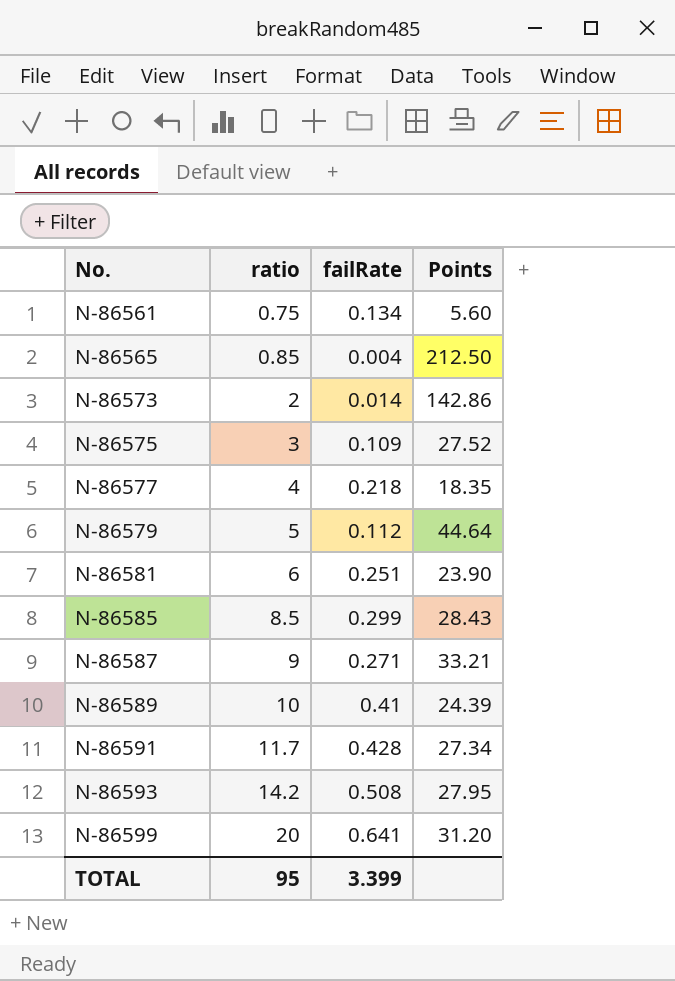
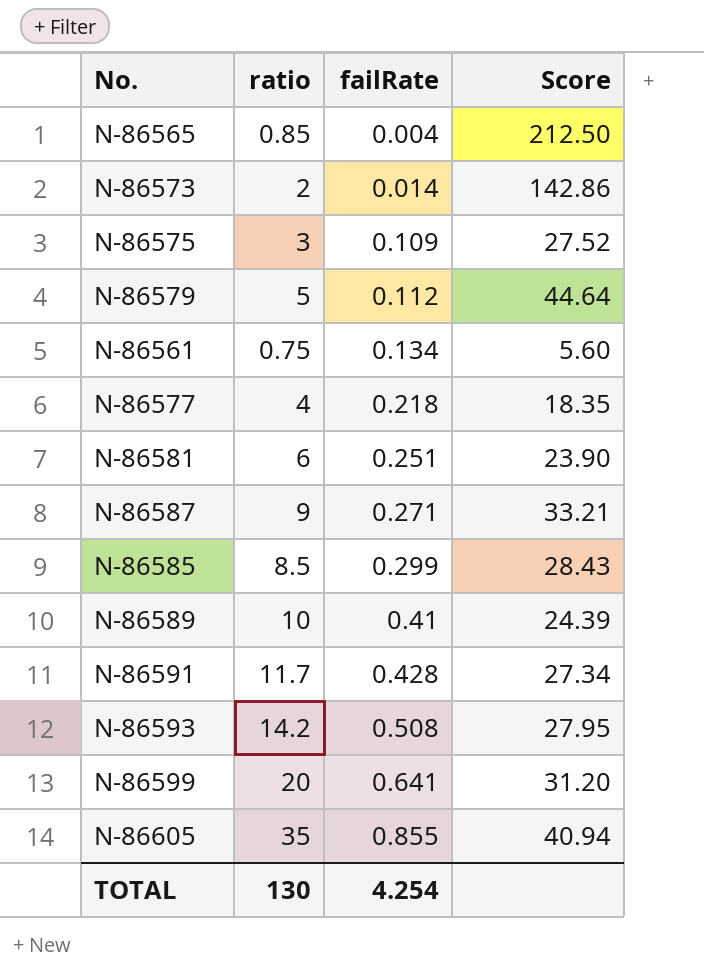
row order: No. ascending -> failRate ascending
column name: Points -> Score
row N-86605: none -> 35 | 0.855 | 40.94
TOTAL | ratio: 95 -> 130
TOTAL | failRate: 3.399 -> 4.254

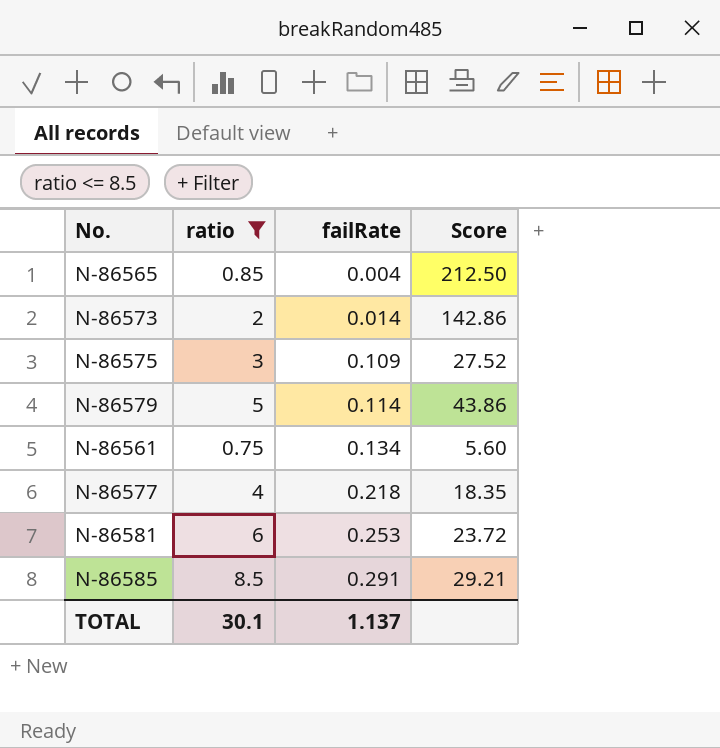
filter: none -> ratio <= 8.5
N-86579 | failRate: 0.112 -> 0.114
N-86579 | Score: 44.64 -> 43.86
N-86581 | failRate: 0.251 -> 0.253
N-86581 | Score: 23.90 -> 23.72
N-86585 | failRate: 0.299 -> 0.291
N-86585 | Score: 28.43 -> 29.21
TOTAL | ratio: 130 -> 30.1
TOTAL | failRate: 4.254 -> 1.137

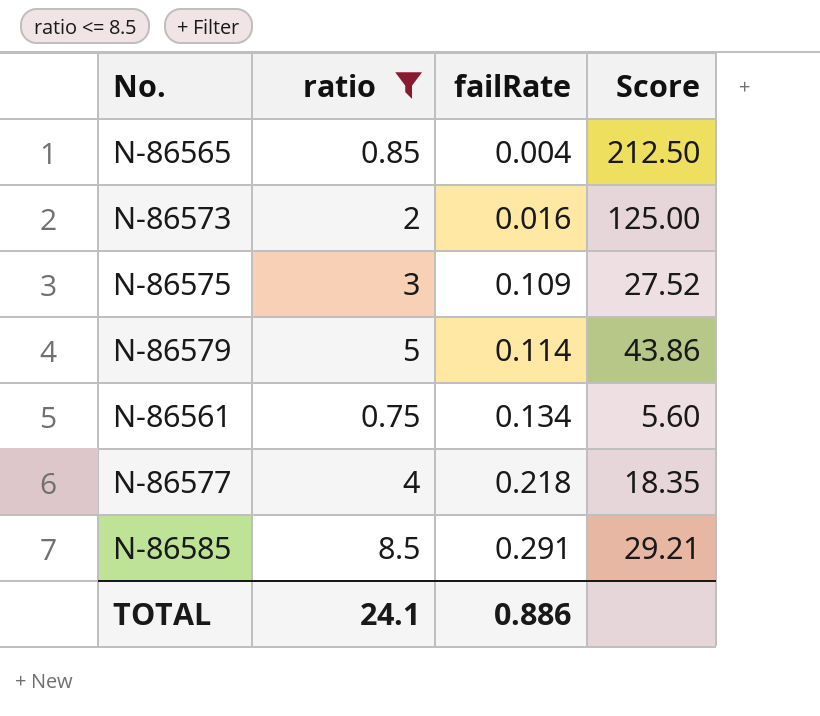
row N-86581: 6 | 0.253 | 23.72 -> none
N-86573 | failRate: 0.014 -> 0.016
N-86573 | Score: 142.86 -> 125.00
TOTAL | ratio: 30.1 -> 24.1
TOTAL | failRate: 1.137 -> 0.886

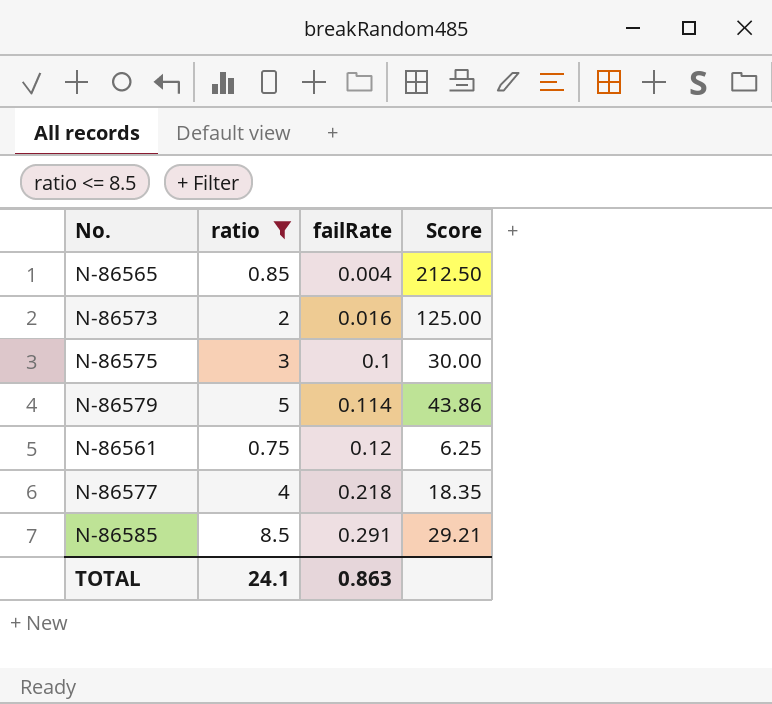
N-86575 | failRate: 0.109 -> 0.1
N-86575 | Score: 27.52 -> 30.00
N-86561 | failRate: 0.134 -> 0.12
N-86561 | Score: 5.60 -> 6.25
TOTAL | failRate: 0.886 -> 0.863

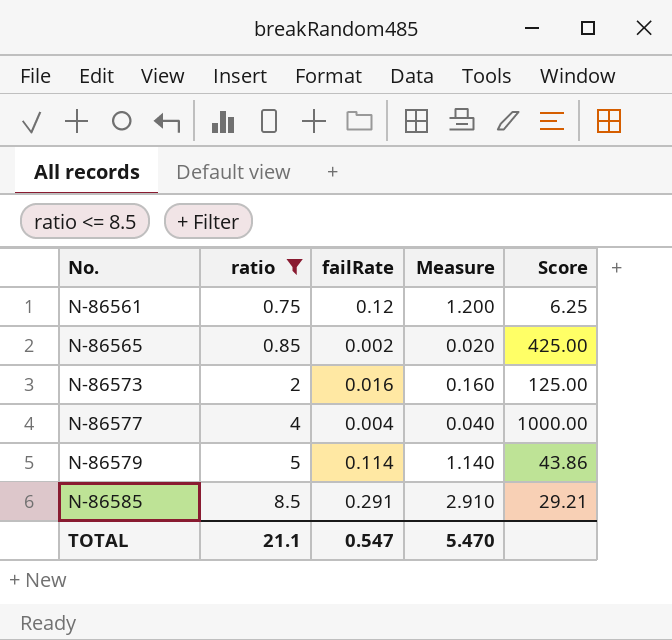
row order: failRate ascending -> No. ascending
column Measure | formula: none -> [failRate] * 10
row N-86575: 3 | 0.1 | 30.00 -> none
N-86565 | failRate: 0.004 -> 0.002
N-86565 | Score: 212.50 -> 425.00
N-86577 | failRate: 0.218 -> 0.004
N-86577 | Score: 18.35 -> 1000.00
TOTAL | ratio: 24.1 -> 21.1
TOTAL | failRate: 0.863 -> 0.547

